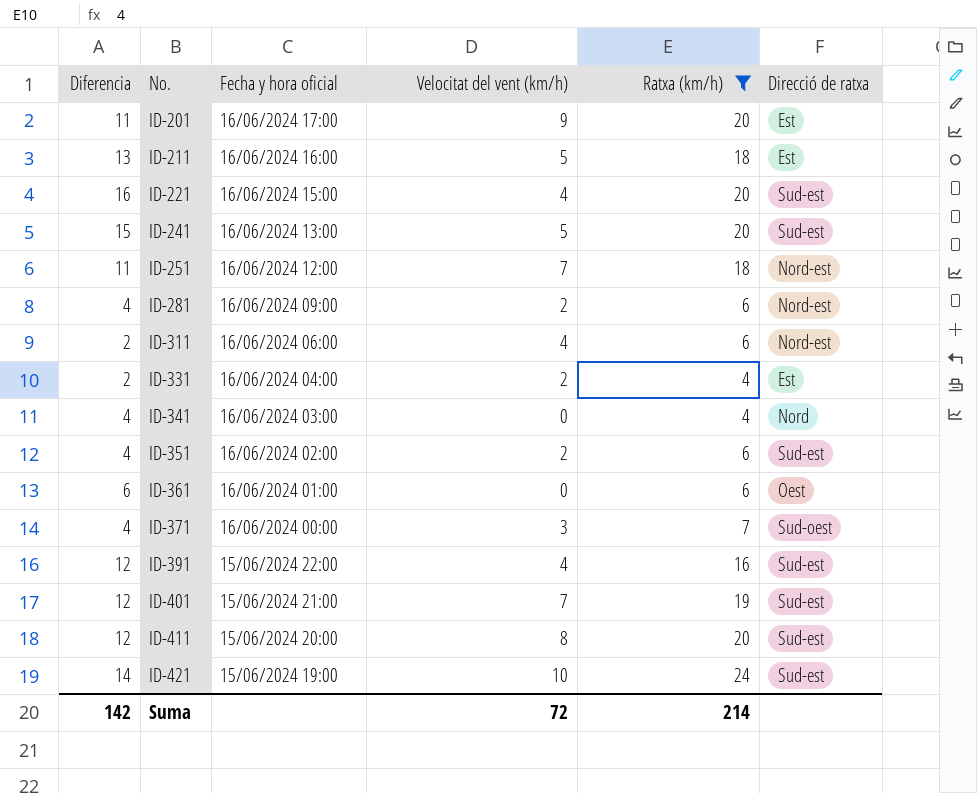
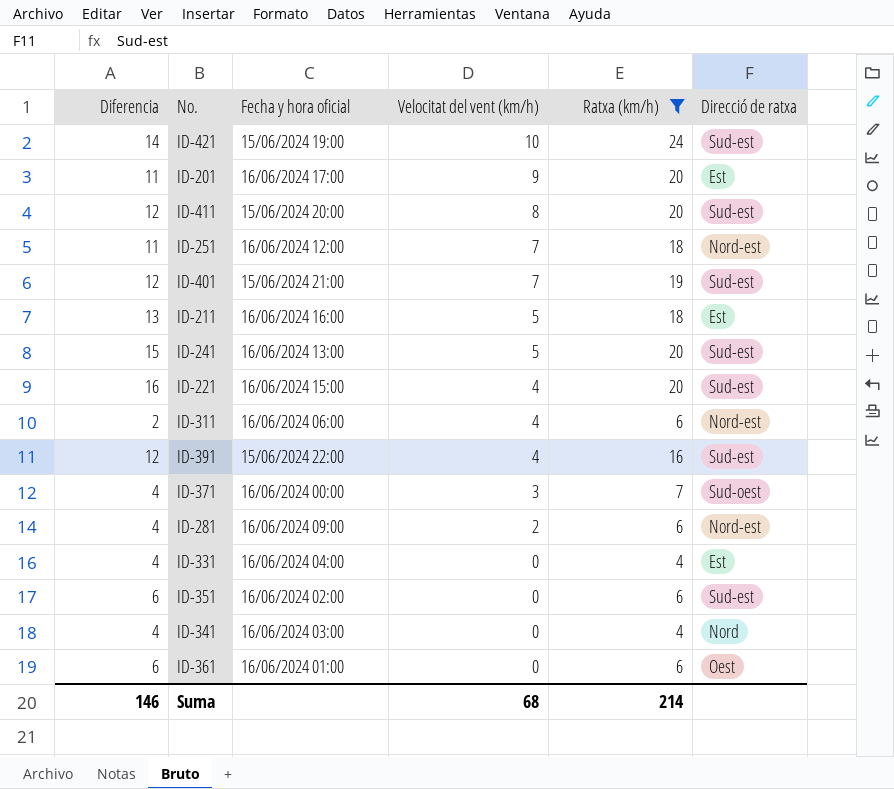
row order: No. ascending -> Velocitat del vent (km/h) descending
ID-331 | Diferencia: 2 -> 4
ID-331 | Velocitat del vent (km/h): 2 -> 0
ID-351 | Diferencia: 4 -> 6
ID-351 | Velocitat del vent (km/h): 2 -> 0
Suma | Diferencia: 142 -> 146
Suma | Velocitat del vent (km/h): 72 -> 68

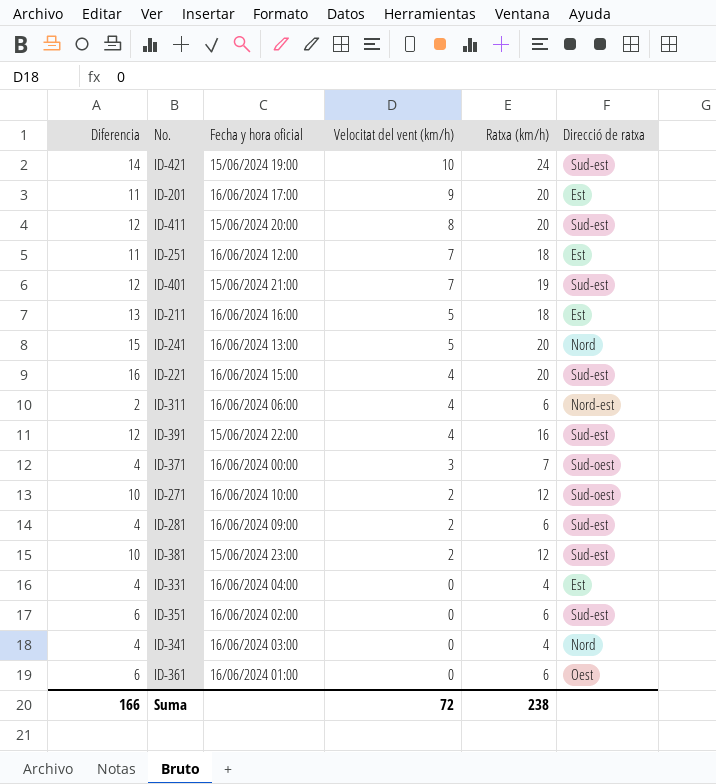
filter: Ratxa (km/h) != 12 -> none
ID-251 | Direcció de ratxa: Nord-est -> Est
ID-241 | Direcció de ratxa: Sud-est -> Nord
ID-281 | Direcció de ratxa: Nord-est -> Sud-est
Suma | Diferencia: 146 -> 166
Suma | Velocitat del vent (km/h): 68 -> 72
Suma | Ratxa (km/h): 214 -> 238

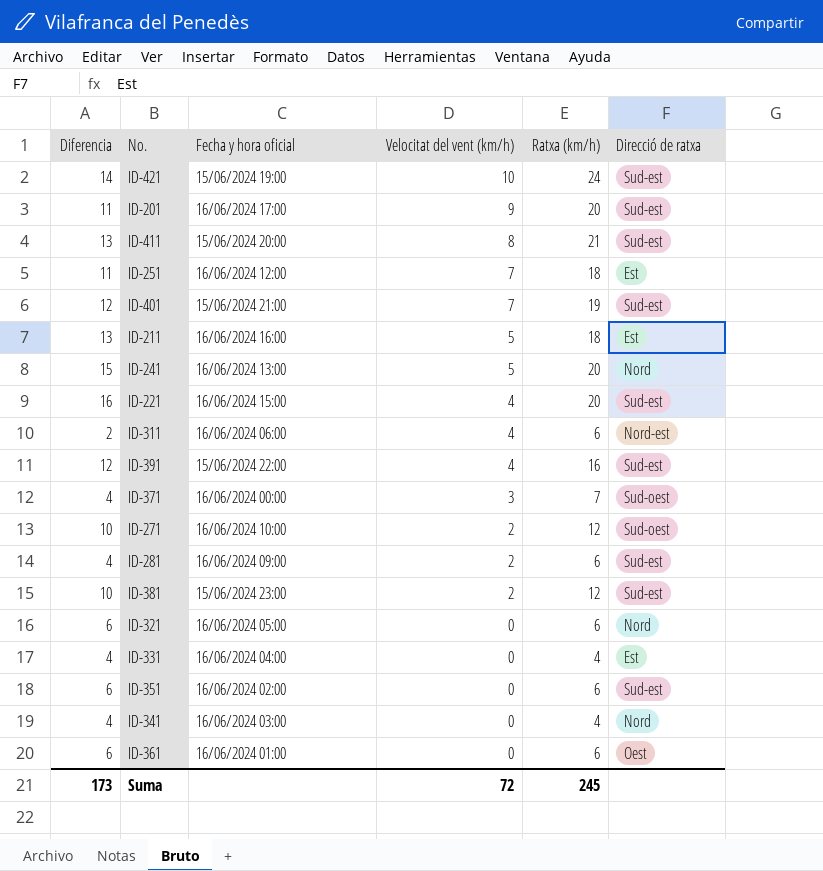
ID-201 | Direcció de ratxa: Est -> Sud-est
ID-411 | Diferencia: 12 -> 13
ID-411 | Ratxa (km/h): 20 -> 21
row ID-321: none -> 6 | 16/06/2024 05:00 | 0 | 6 | Nord
Suma | Diferencia: 166 -> 173
Suma | Ratxa (km/h): 238 -> 245

